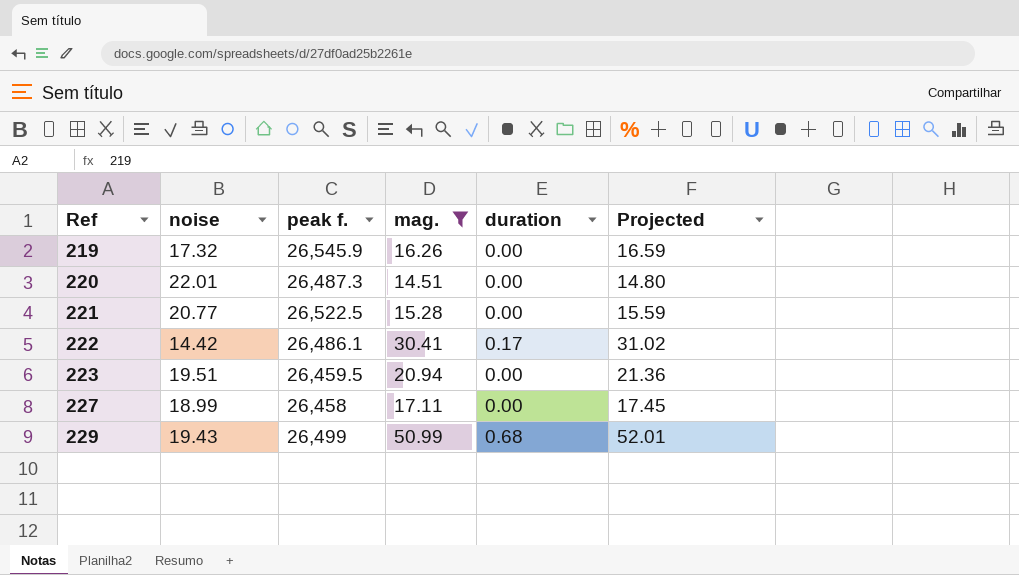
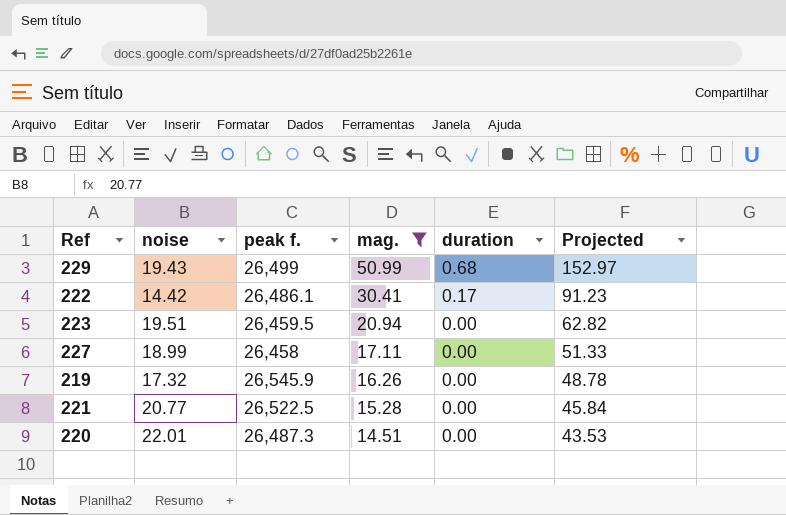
row order: Ref ascending -> mag. descending
column Projected | formula: [mag.] * 1.02 -> [mag.] * 3

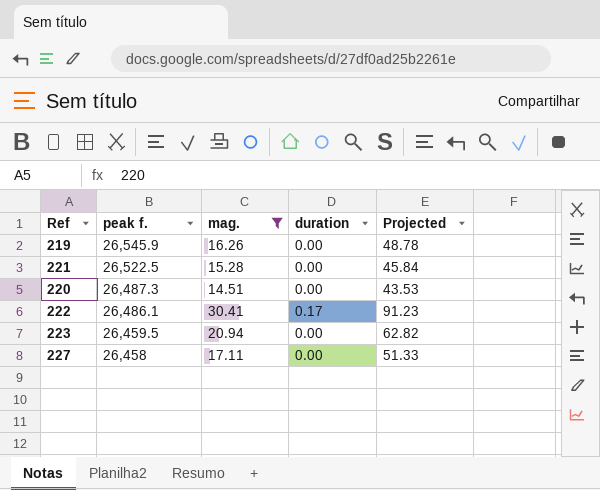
row order: mag. descending -> peak f. descending
column noise | position: 2 -> none
row 229: 19.43 | 26,499 | 50.99 | 0.68 | 152.97 -> none

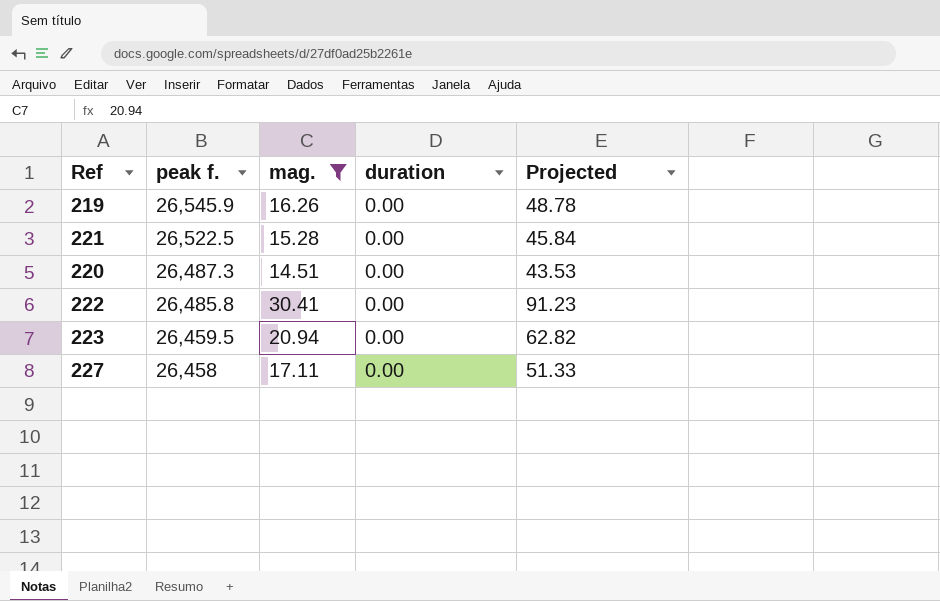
222 | peak f.: 26,486.1 -> 26,485.8
222 | duration: 0.17 -> 0.00

